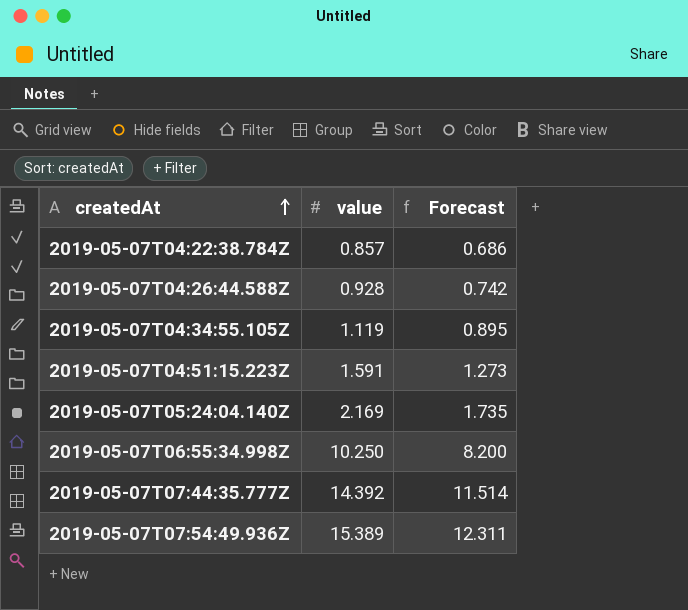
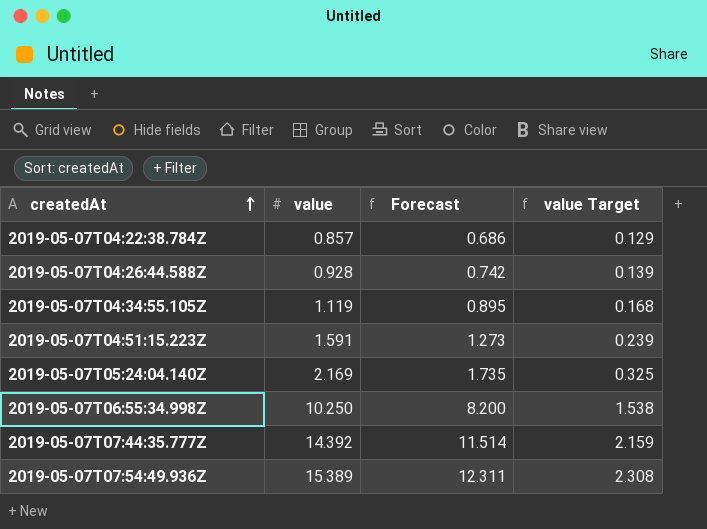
column value Target | formula: none -> [value] * 0.15

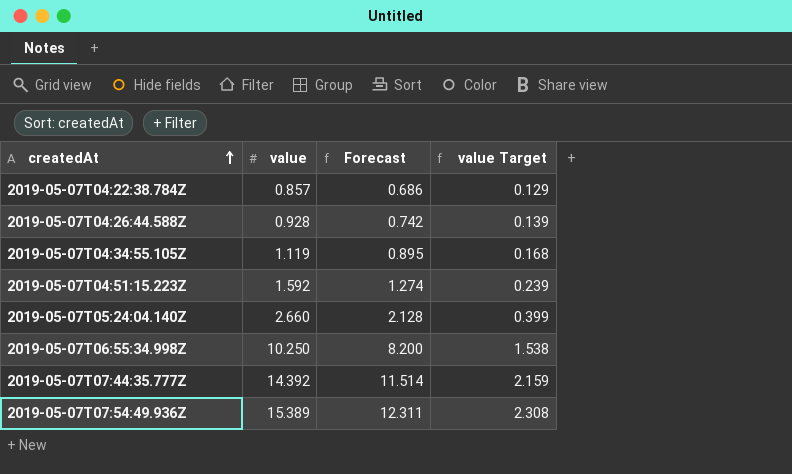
2019-05-07T04:51:15.223Z | value: 1.591 -> 1.592
2019-05-07T04:51:15.223Z | Forecast: 1.273 -> 1.274
2019-05-07T05:24:04.140Z | value: 2.169 -> 2.660
2019-05-07T05:24:04.140Z | Forecast: 1.735 -> 2.128
2019-05-07T05:24:04.140Z | value Target: 0.325 -> 0.399

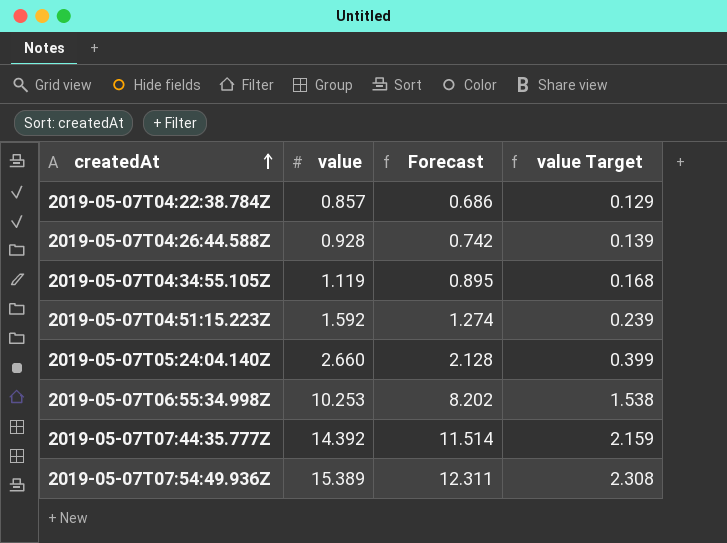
2019-05-07T06:55:34.998Z | value: 10.250 -> 10.253
2019-05-07T06:55:34.998Z | Forecast: 8.200 -> 8.202

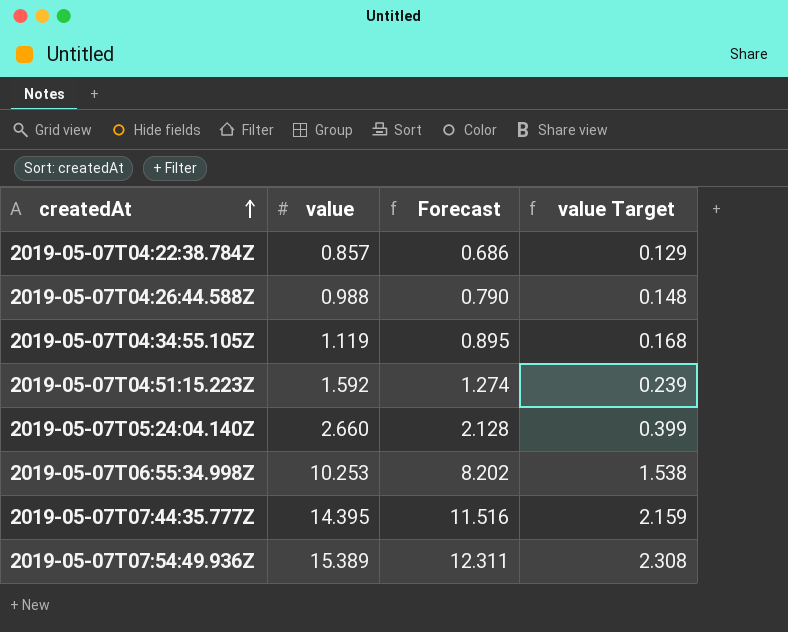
2019-05-07T04:26:44.588Z | value: 0.928 -> 0.988
2019-05-07T04:26:44.588Z | Forecast: 0.742 -> 0.790
2019-05-07T04:26:44.588Z | value Target: 0.139 -> 0.148
2019-05-07T07:44:35.777Z | value: 14.392 -> 14.395
2019-05-07T07:44:35.777Z | Forecast: 11.514 -> 11.516

